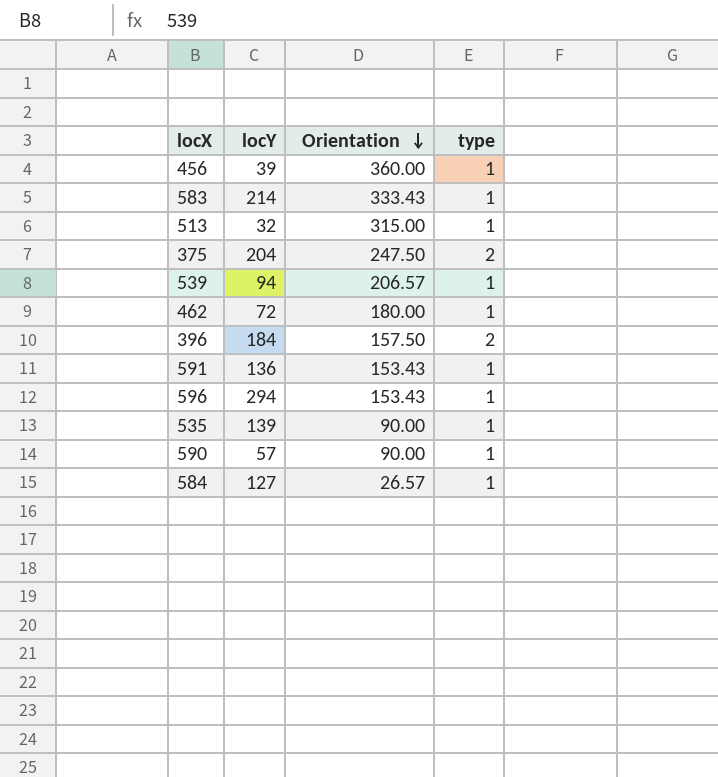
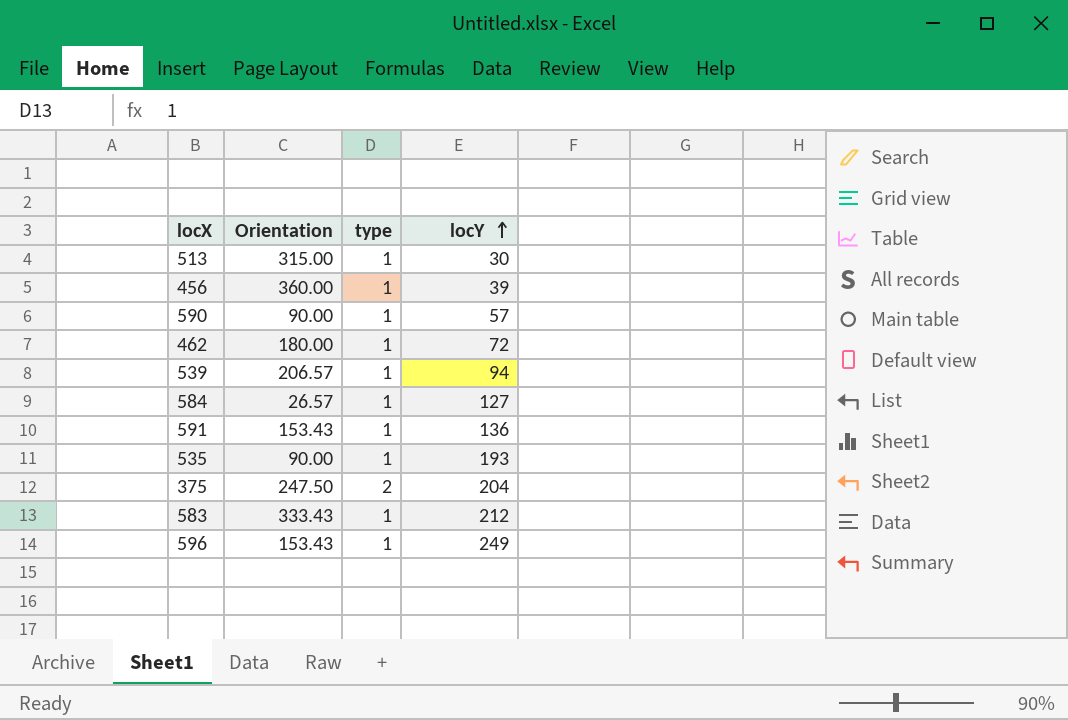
row order: Orientation descending -> locY ascending
column locY | position: 2 -> 4
row 396: 184 | 157.50 | 2 -> none
513 | locY: 32 -> 30
535 | locY: 139 -> 193
583 | locY: 214 -> 212
596 | locY: 294 -> 249

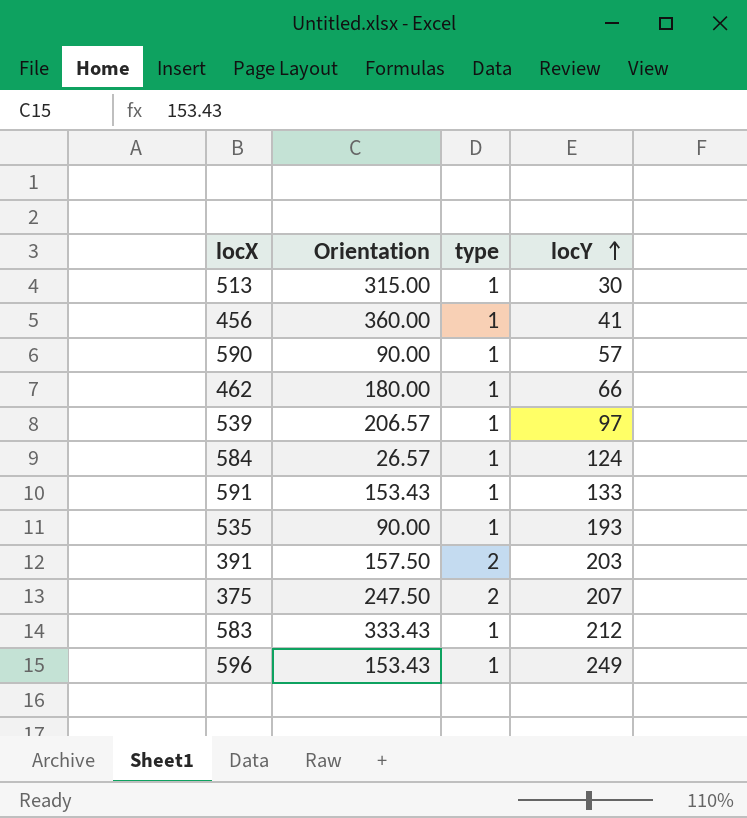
456 | locY: 39 -> 41
462 | locY: 72 -> 66
539 | locY: 94 -> 97
584 | locY: 127 -> 124
591 | locY: 136 -> 133
row 391: none -> 157.50 | 2 | 203
375 | locY: 204 -> 207

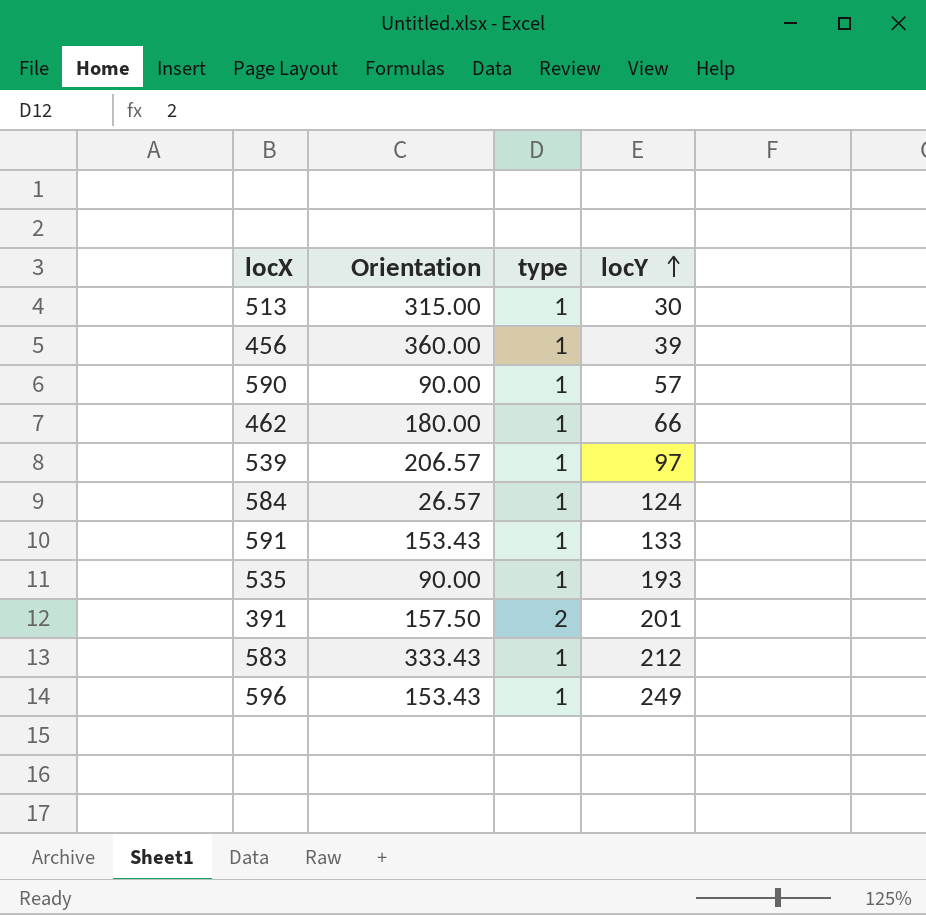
row 375: 247.50 | 2 | 207 -> none
456 | locY: 41 -> 39
391 | locY: 203 -> 201

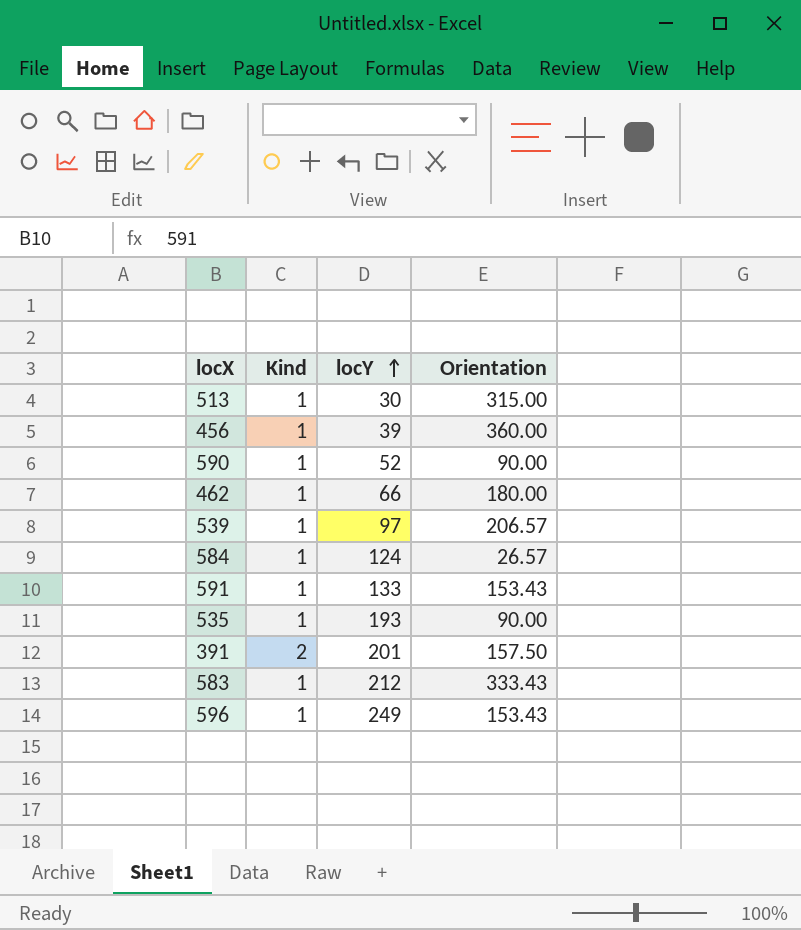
column name: type -> Kind
column Orientation | position: 2 -> 4
590 | locY: 57 -> 52

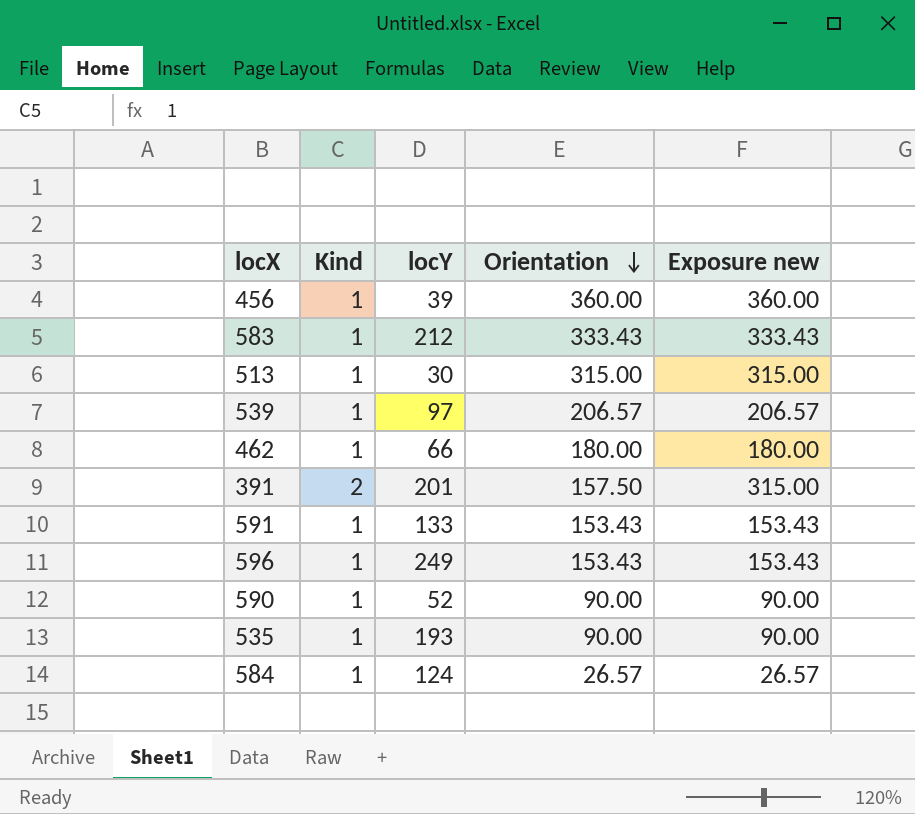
row order: locY ascending -> Orientation descending
column Exposure new | formula: none -> [Kind] * [Orientation]

